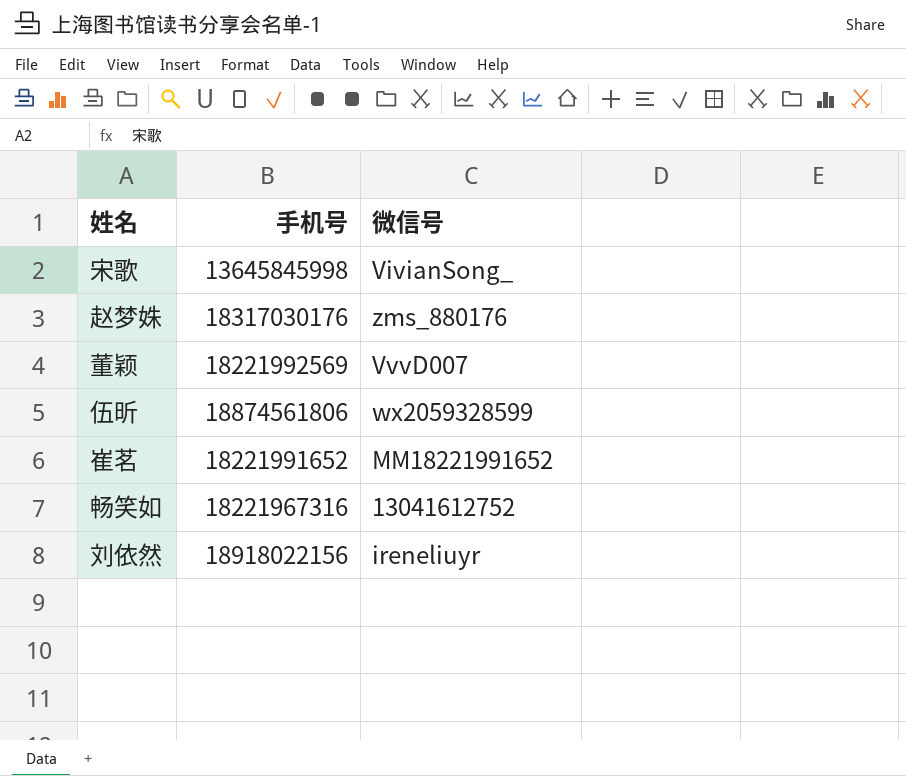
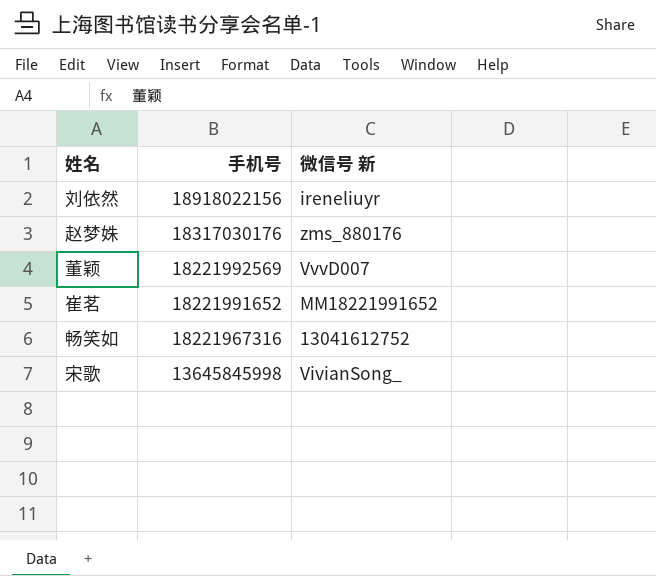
row order: none -> 手机号 descending
column name: 微信号 -> 微信号 新
row 伍昕: 18874561806 | wx2059328599 -> none

